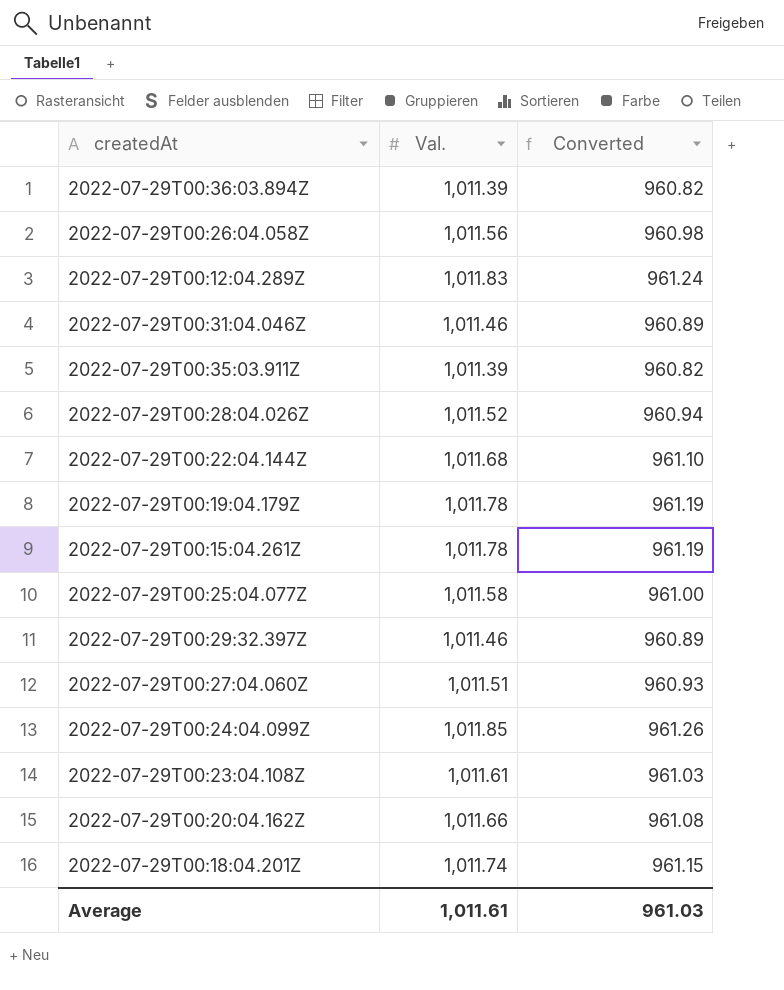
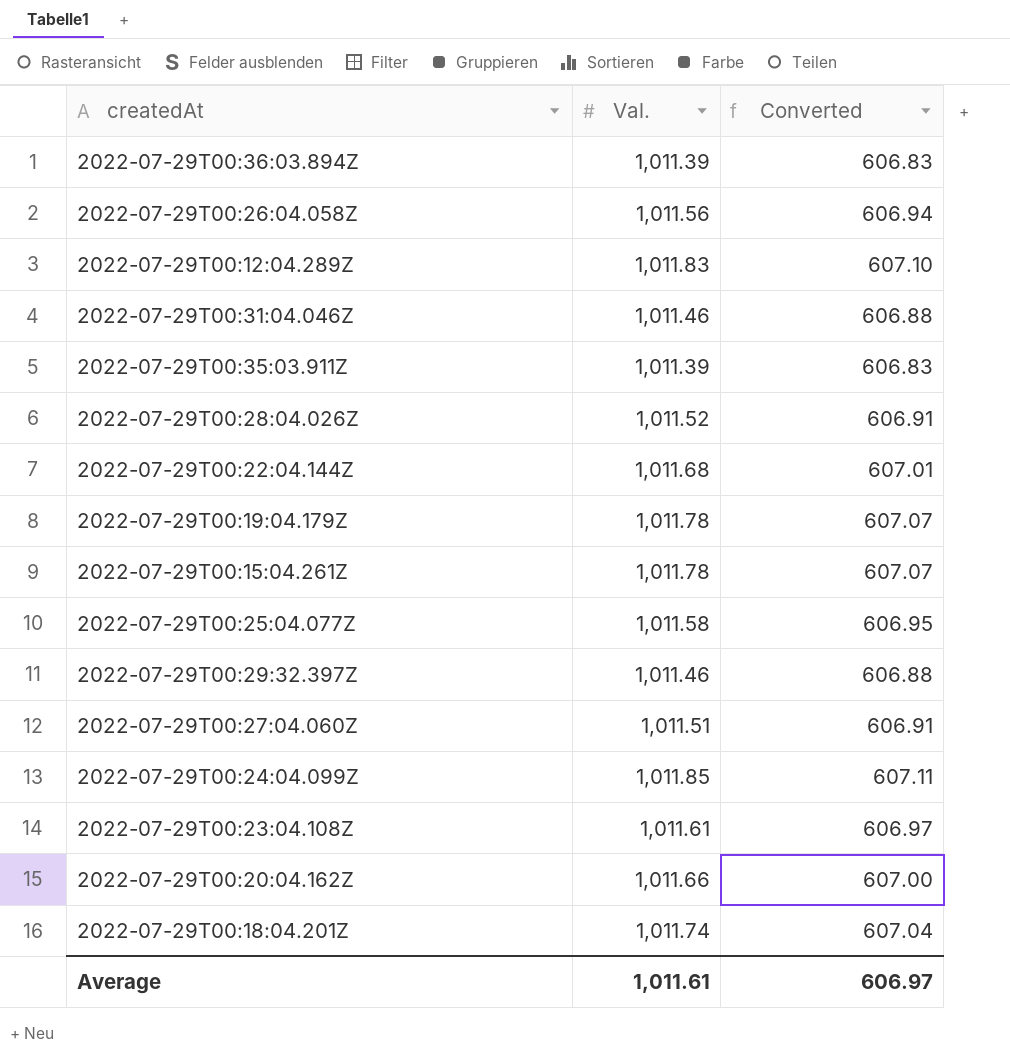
column Converted | formula: [Val.] * 0.95 -> [Val.] * 0.6
Average | Converted: 961.03 -> 606.97

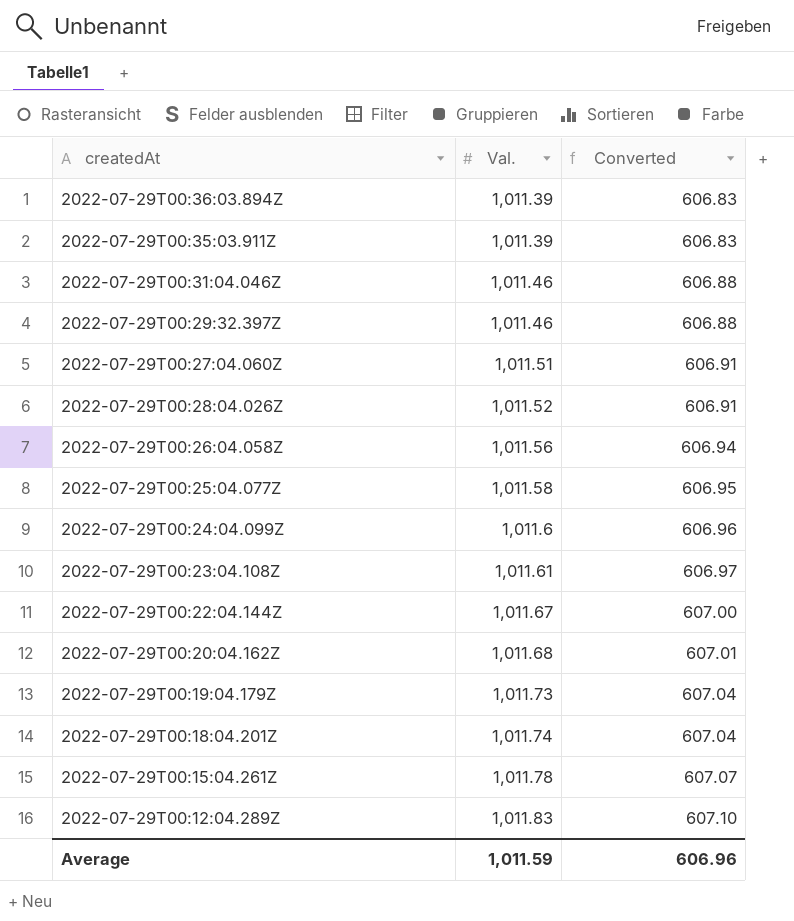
row order: none -> Val. ascending
2022-07-29T00:24:04.099Z | Val.: 1,011.85 -> 1,011.6
2022-07-29T00:24:04.099Z | Converted: 607.11 -> 606.96
2022-07-29T00:22:04.144Z | Val.: 1,011.68 -> 1,011.67
2022-07-29T00:22:04.144Z | Converted: 607.01 -> 607.00
2022-07-29T00:20:04.162Z | Val.: 1,011.66 -> 1,011.68
2022-07-29T00:20:04.162Z | Converted: 607.00 -> 607.01
2022-07-29T00:19:04.179Z | Val.: 1,011.78 -> 1,011.73
2022-07-29T00:19:04.179Z | Converted: 607.07 -> 607.04
Average | Val.: 1,011.61 -> 1,011.59
Average | Converted: 606.97 -> 606.96

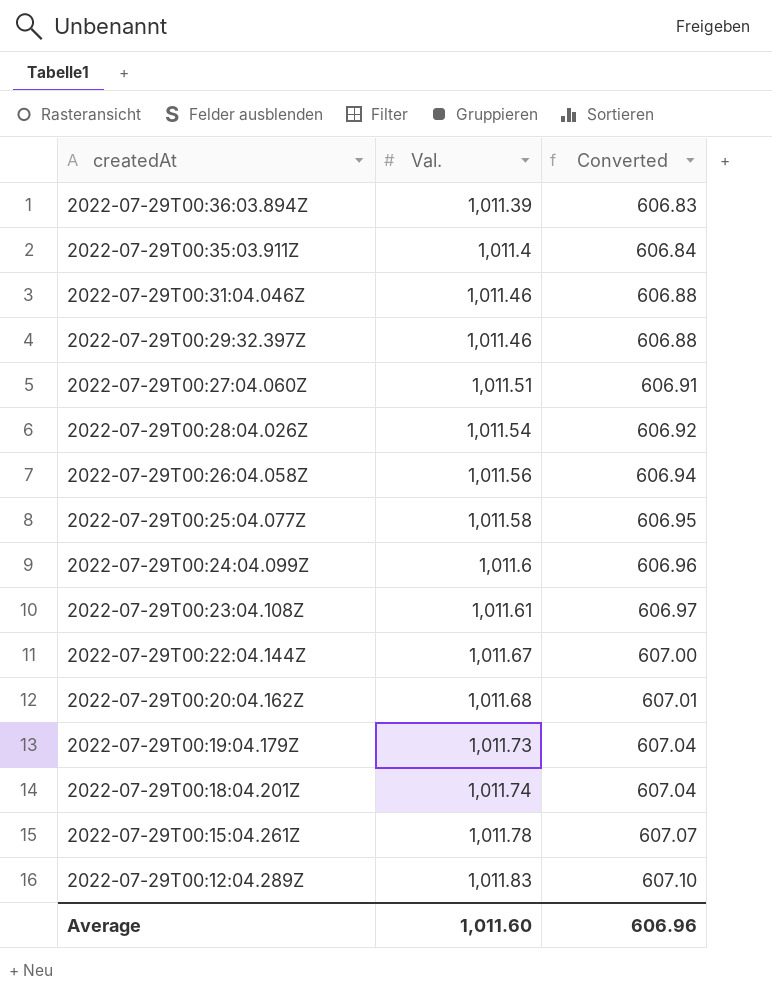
2022-07-29T00:35:03.911Z | Val.: 1,011.39 -> 1,011.4
2022-07-29T00:35:03.911Z | Converted: 606.83 -> 606.84
2022-07-29T00:28:04.026Z | Val.: 1,011.52 -> 1,011.54
2022-07-29T00:28:04.026Z | Converted: 606.91 -> 606.92
Average | Val.: 1,011.59 -> 1,011.60

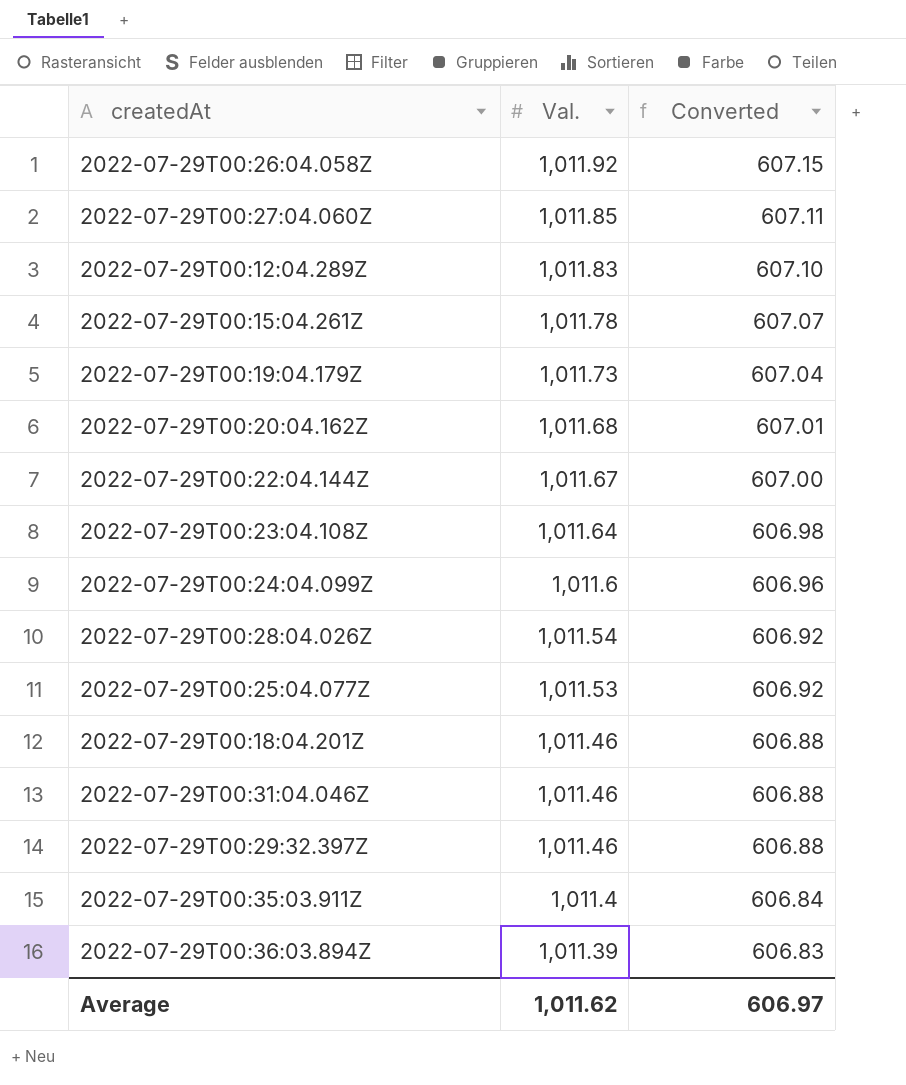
row order: Val. ascending -> Val. descending
2022-07-29T00:26:04.058Z | Val.: 1,011.56 -> 1,011.92
2022-07-29T00:26:04.058Z | Converted: 606.94 -> 607.15
2022-07-29T00:27:04.060Z | Val.: 1,011.51 -> 1,011.85
2022-07-29T00:27:04.060Z | Converted: 606.91 -> 607.11
2022-07-29T00:23:04.108Z | Val.: 1,011.61 -> 1,011.64
2022-07-29T00:23:04.108Z | Converted: 606.97 -> 606.98
2022-07-29T00:25:04.077Z | Val.: 1,011.58 -> 1,011.53
2022-07-29T00:25:04.077Z | Converted: 606.95 -> 606.92
2022-07-29T00:18:04.201Z | Val.: 1,011.74 -> 1,011.46
2022-07-29T00:18:04.201Z | Converted: 607.04 -> 606.88
Average | Val.: 1,011.60 -> 1,011.62
Average | Converted: 606.96 -> 606.97

